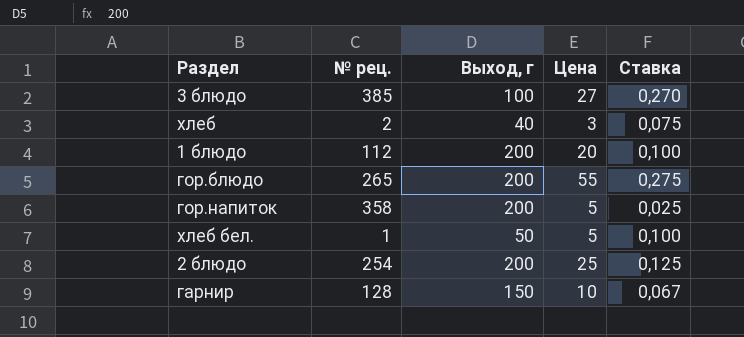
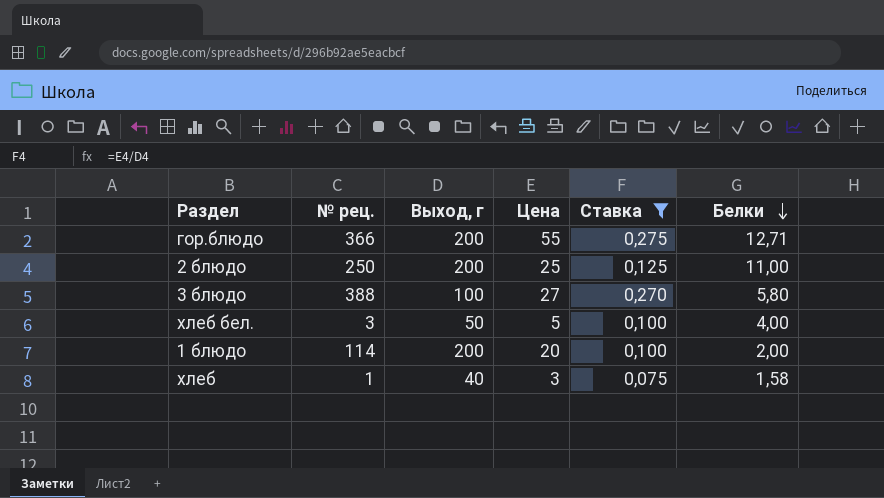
filter: none -> Ставка >= 0,075
row order: none -> Белки descending
column Белки | position: none -> 6
гор.блюдо | № рец.: 265 -> 366
2 блюдо | № рец.: 254 -> 250
3 блюдо | № рец.: 385 -> 388
хлеб бел. | № рец.: 1 -> 3
1 блюдо | № рец.: 112 -> 114
хлеб | № рец.: 2 -> 1

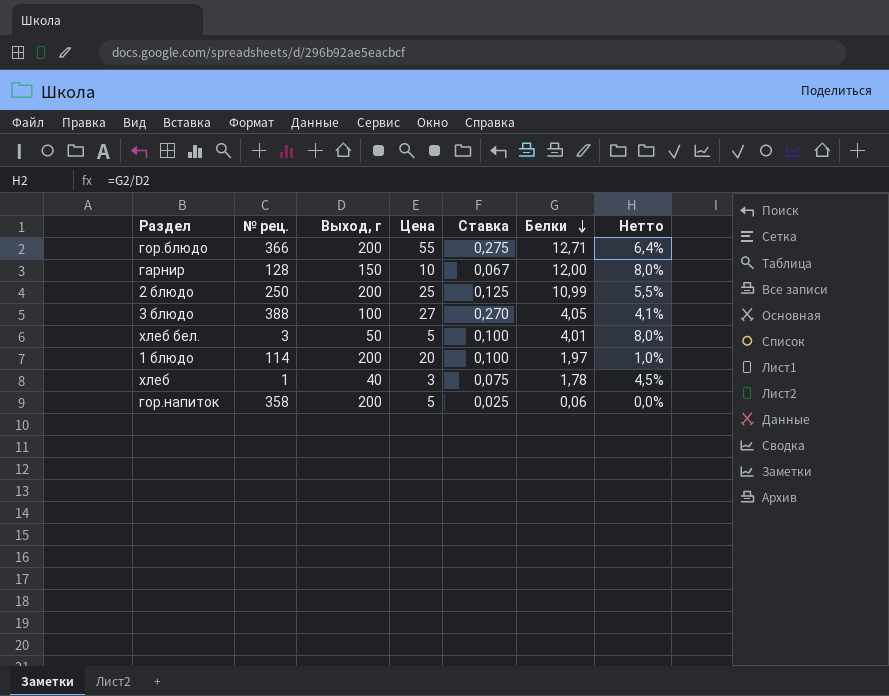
filter: Ставка >= 0,075 -> none
column Нетто | formula: none -> [Белки] / [Выход, г]
2 блюдо | Белки: 11,00 -> 10,99
3 блюдо | Белки: 5,80 -> 4,05
хлеб бел. | Белки: 4,00 -> 4,01
1 блюдо | Белки: 2,00 -> 1,97
хлеб | Белки: 1,58 -> 1,78

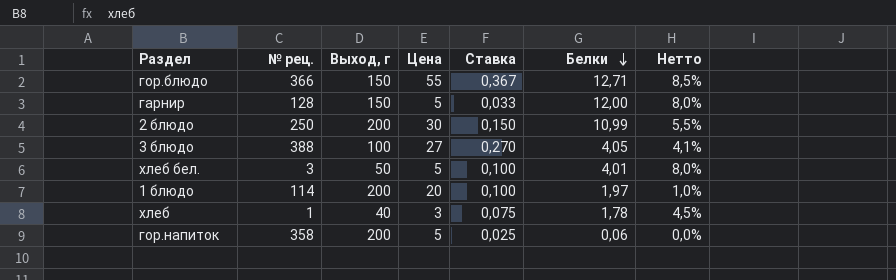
гор.блюдо | Выход, г: 200 -> 150
гор.блюдо | Ставка: 0,275 -> 0,367
гор.блюдо | Нетто: 6,4% -> 8,5%
гарнир | Цена: 10 -> 5
гарнир | Ставка: 0,067 -> 0,033
2 блюдо | Цена: 25 -> 30
2 блюдо | Ставка: 0,125 -> 0,150

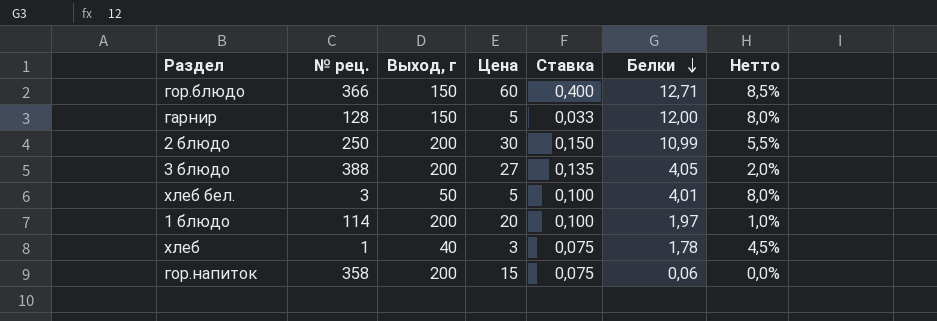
гор.блюдо | Цена: 55 -> 60
гор.блюдо | Ставка: 0,367 -> 0,400
3 блюдо | Выход, г: 100 -> 200
3 блюдо | Ставка: 0,270 -> 0,135
3 блюдо | Нетто: 4,1% -> 2,0%
гор.напиток | Цена: 5 -> 15
гор.напиток | Ставка: 0,025 -> 0,075

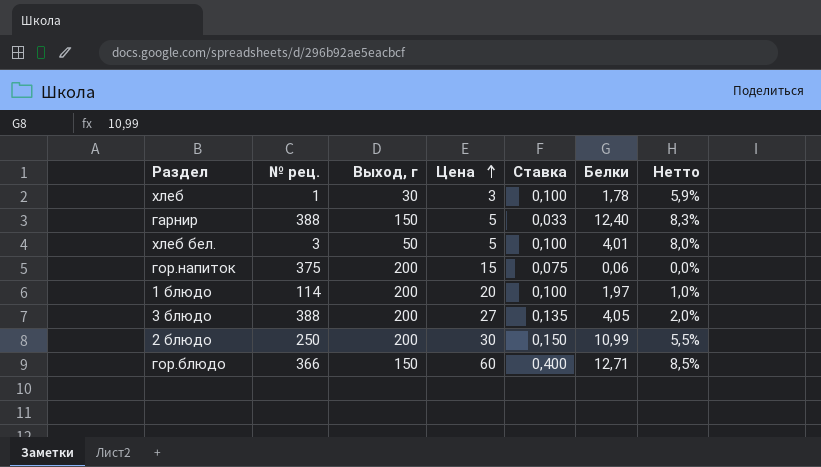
row order: Белки descending -> Цена ascending
хлеб | Выход, г: 40 -> 30
хлеб | Ставка: 0,075 -> 0,100
хлеб | Нетто: 4,5% -> 5,9%
гарнир | № рец.: 128 -> 388
гарнир | Белки: 12,00 -> 12,40
гарнир | Нетто: 8,0% -> 8,3%
гор.напиток | № рец.: 358 -> 375

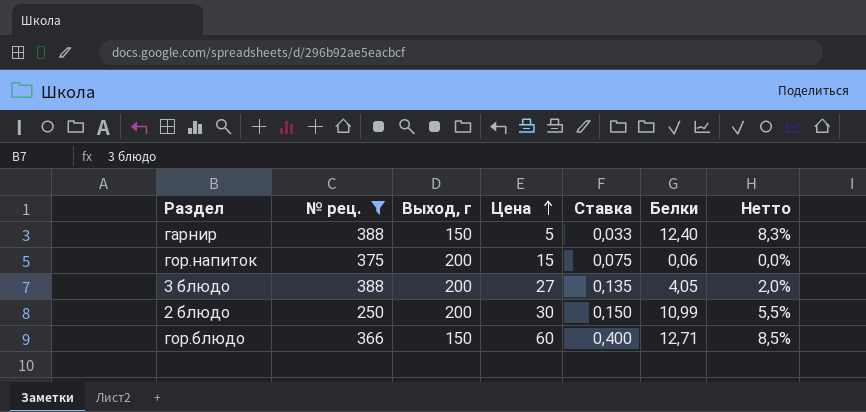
filter: none -> № рец. >= 250

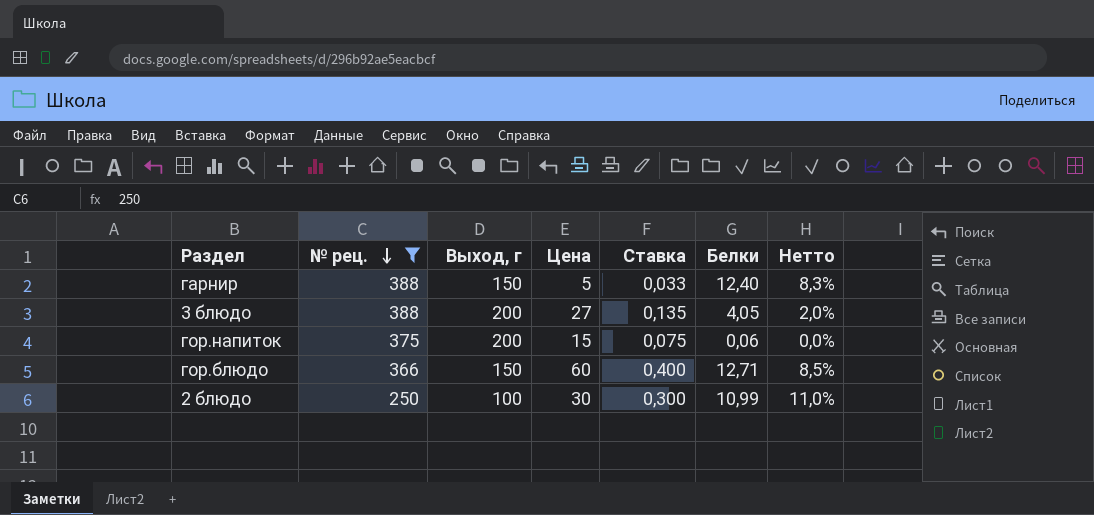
row order: Цена ascending -> № рец. descending
2 блюдо | Выход, г: 200 -> 100
2 блюдо | Ставка: 0,150 -> 0,300
2 блюдо | Нетто: 5,5% -> 11,0%

